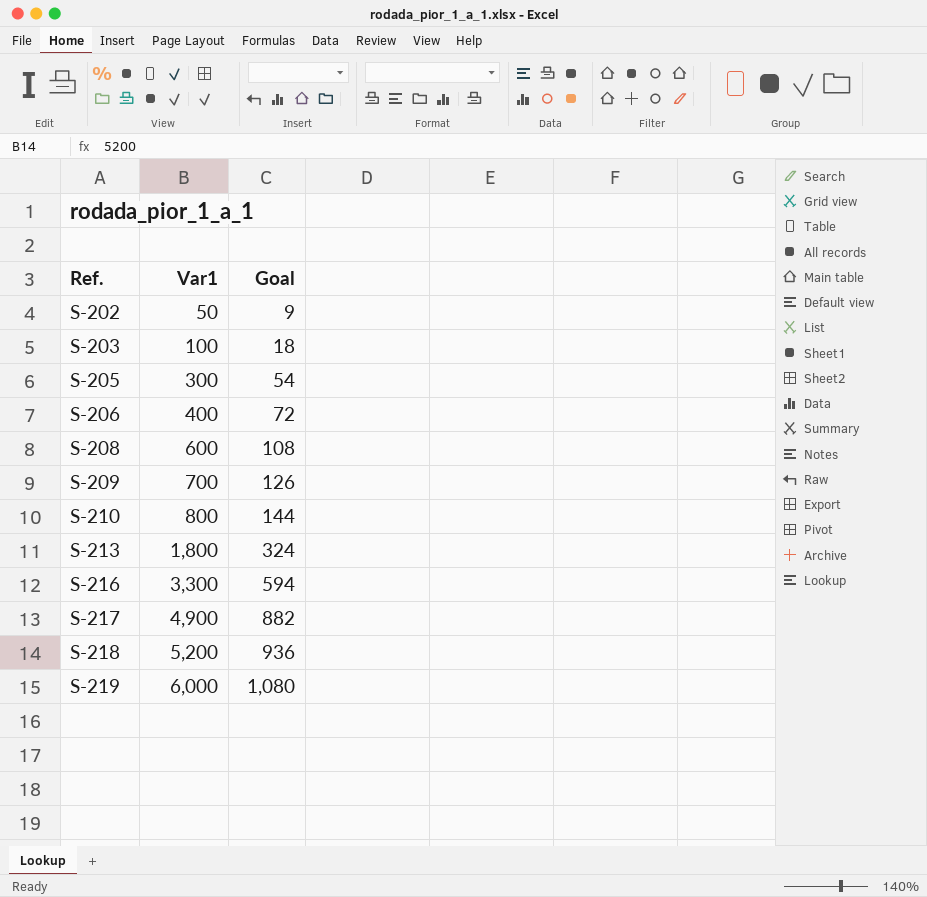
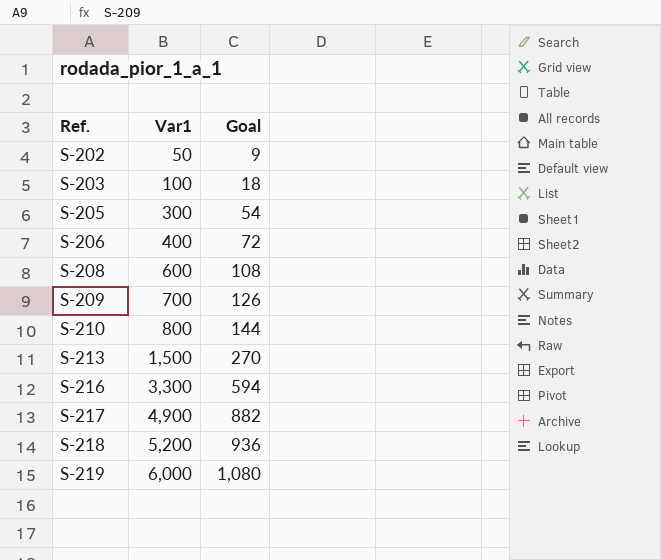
S-213 | Var1: 1,800 -> 1,500
S-213 | Goal: 324 -> 270

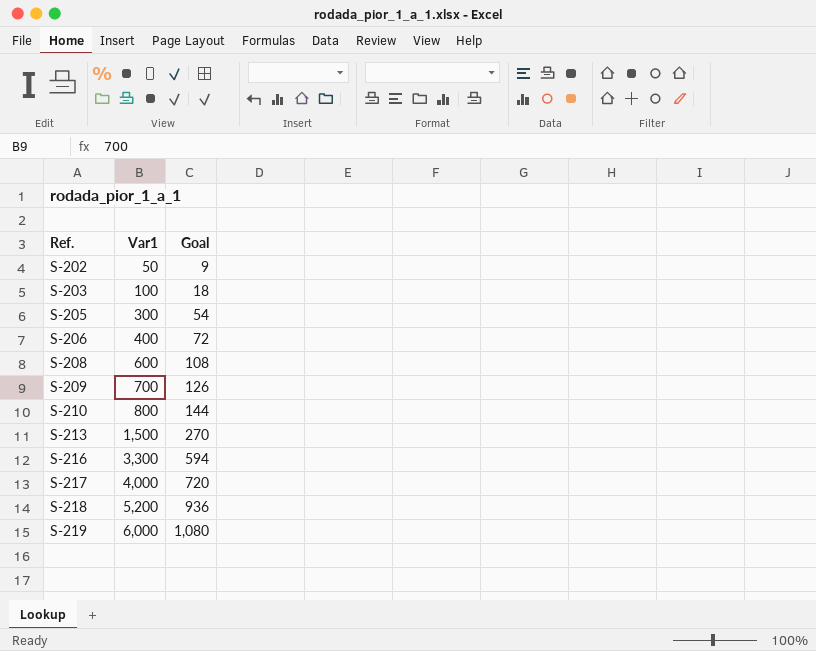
S-217 | Var1: 4,900 -> 4,000
S-217 | Goal: 882 -> 720

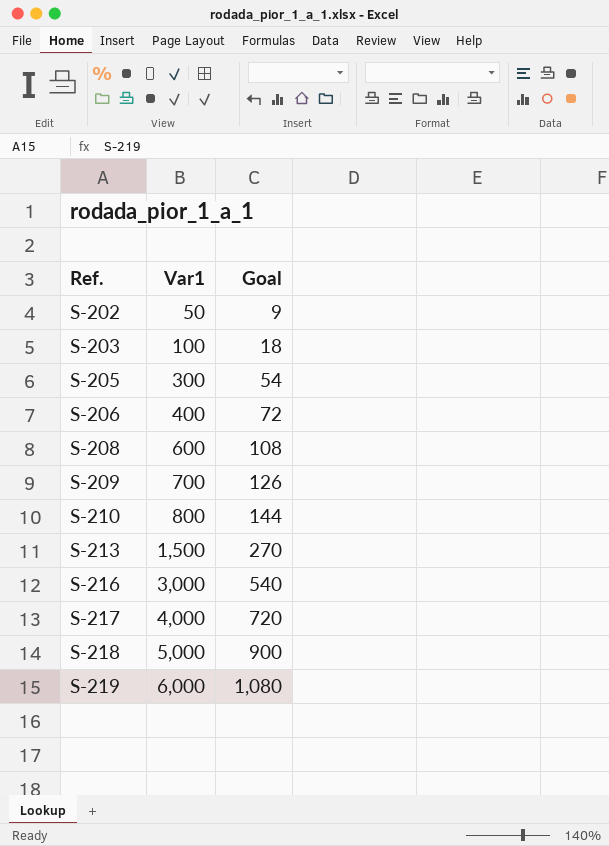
S-216 | Var1: 3,300 -> 3,000
S-216 | Goal: 594 -> 540
S-218 | Var1: 5,200 -> 5,000
S-218 | Goal: 936 -> 900

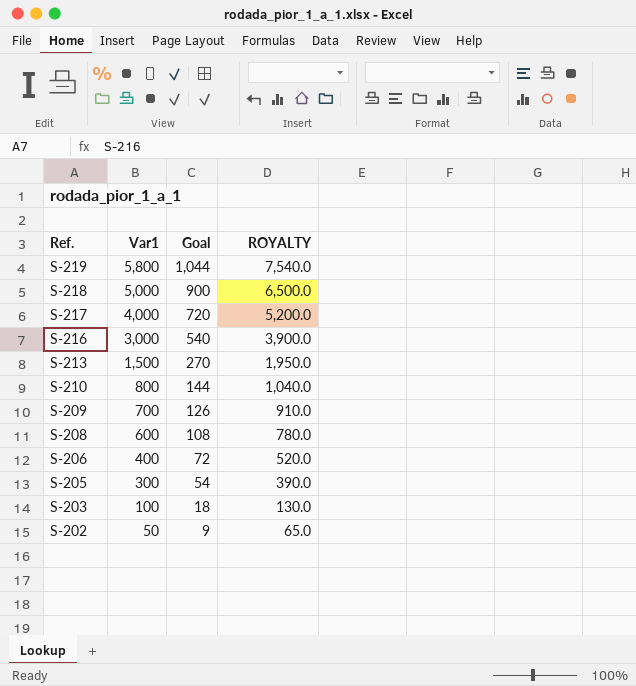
row order: Ref. ascending -> Ref. descending
column ROYALTY | formula: none -> [Var1] * 1.3
S-219 | Var1: 6,000 -> 5,800
S-219 | Goal: 1,080 -> 1,044

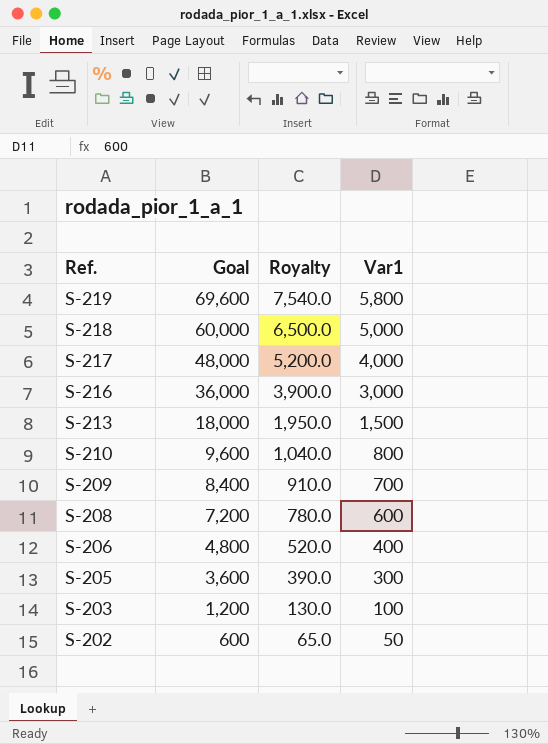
column Goal | formula: [Var1] * 0.18 -> [Var1] * 12
column name: ROYALTY -> Royalty
column Var1 | position: 2 -> 4

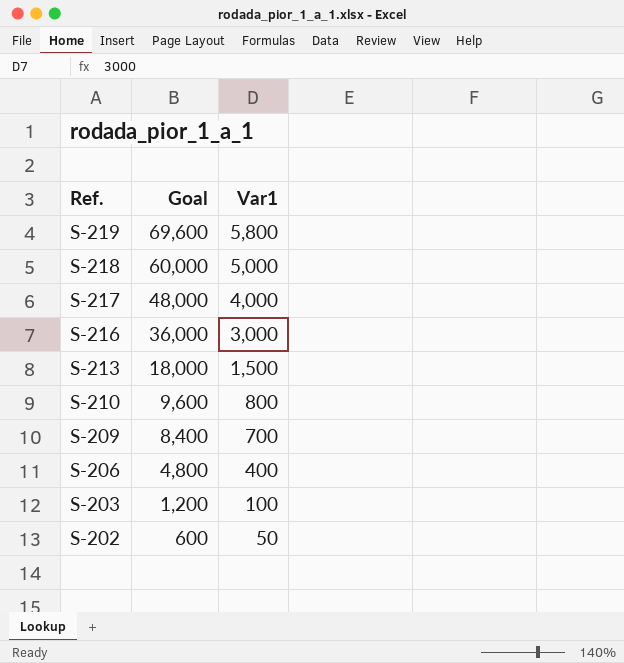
column Royalty | formula: [Var1] * 1.3 -> none
row S-208: 7,200 | 780.0 | 600 -> none
row S-205: 3,600 | 390.0 | 300 -> none

